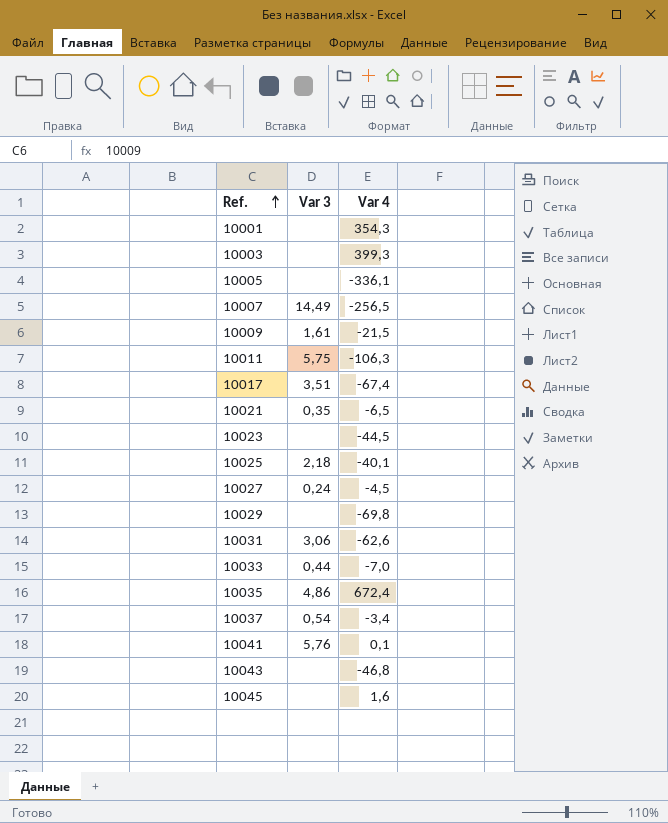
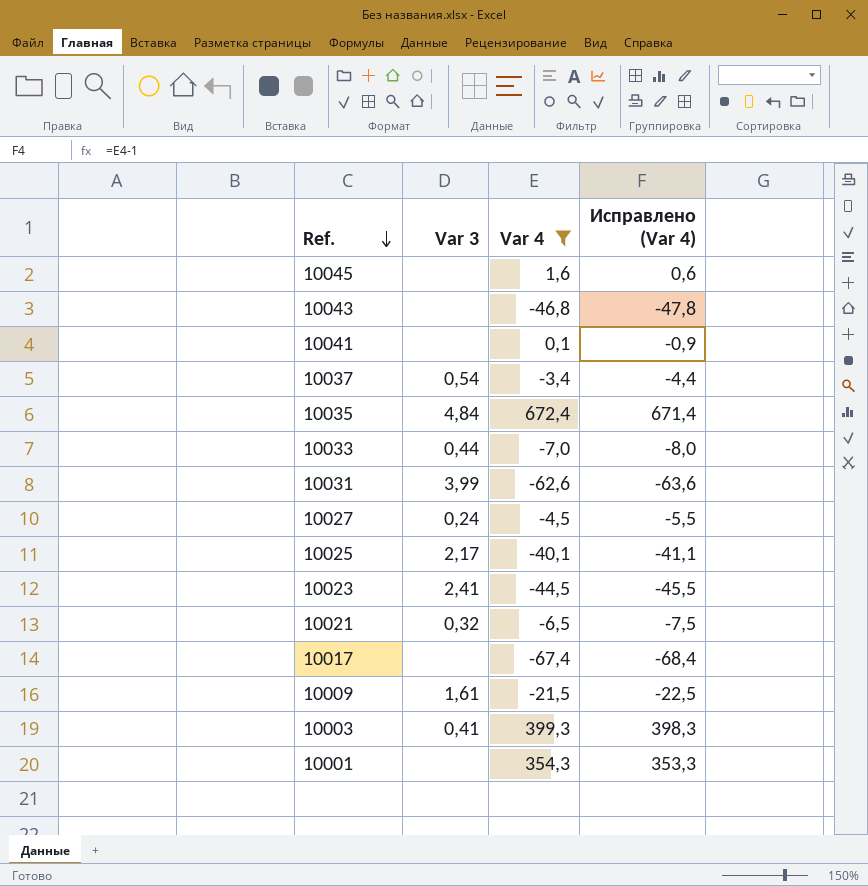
filter: none -> Var 4 >= -67,4
row order: Ref. ascending -> Ref. descending
column Исправлено (Var 4) | formula: none -> [Var 4] - 1
10041 | Var 3: 5,76 -> none
10035 | Var 3: 4,86 -> 4,84
10031 | Var 3: 3,06 -> 3,99
10025 | Var 3: 2,18 -> 2,17
10023 | Var 3: none -> 2,41
10021 | Var 3: 0,35 -> 0,32
10017 | Var 3: 3,51 -> none
10003 | Var 3: none -> 0,41

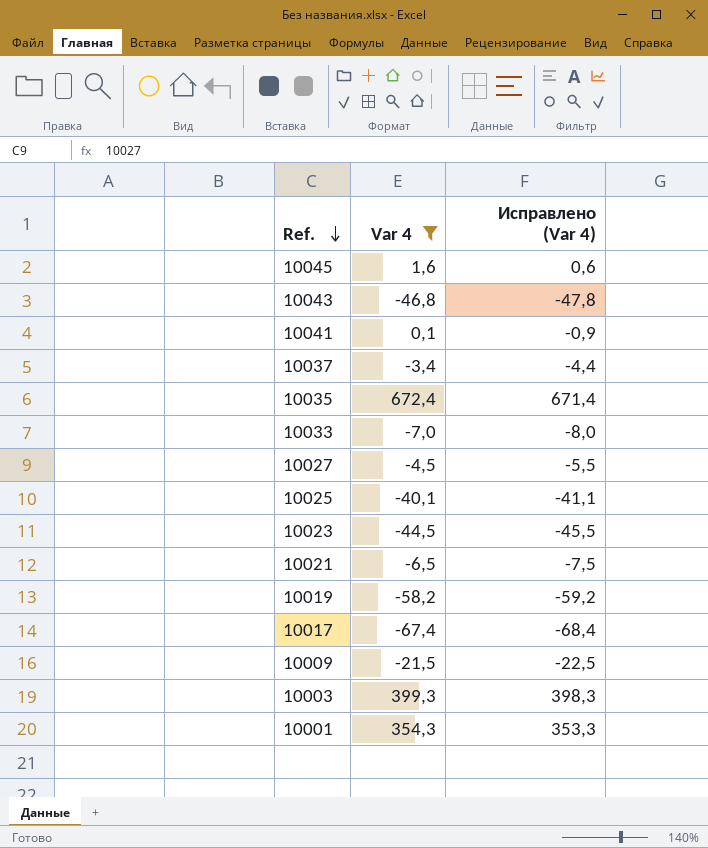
column Var 3 | position: 2 -> none
row 10031: 3,99 | -62,6 | -63,6 -> none
row 10019: none -> -58,2 | -59,2

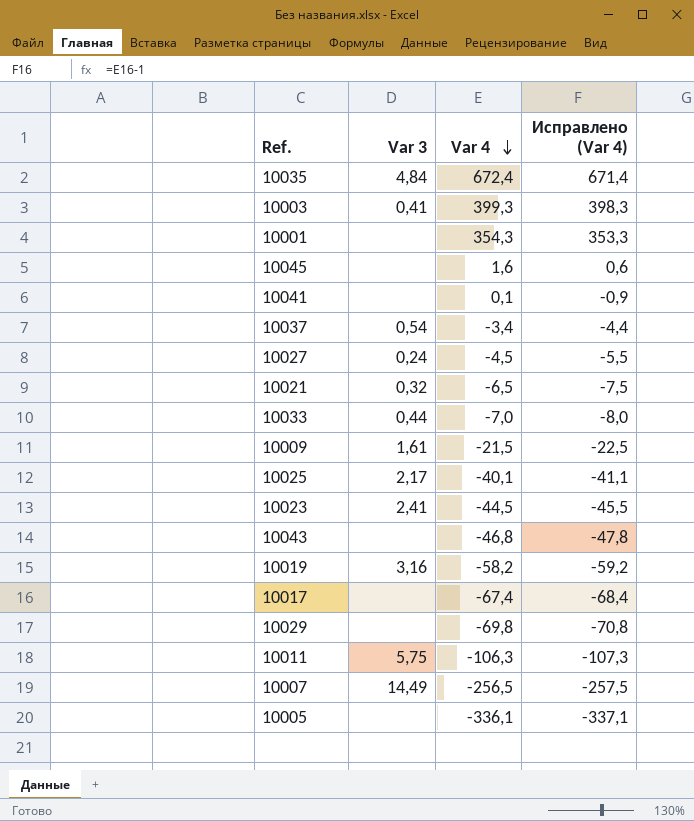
filter: Var 4 >= -67,4 -> none
row order: Ref. descending -> Var 4 descending
column Var 3 | position: none -> 2

